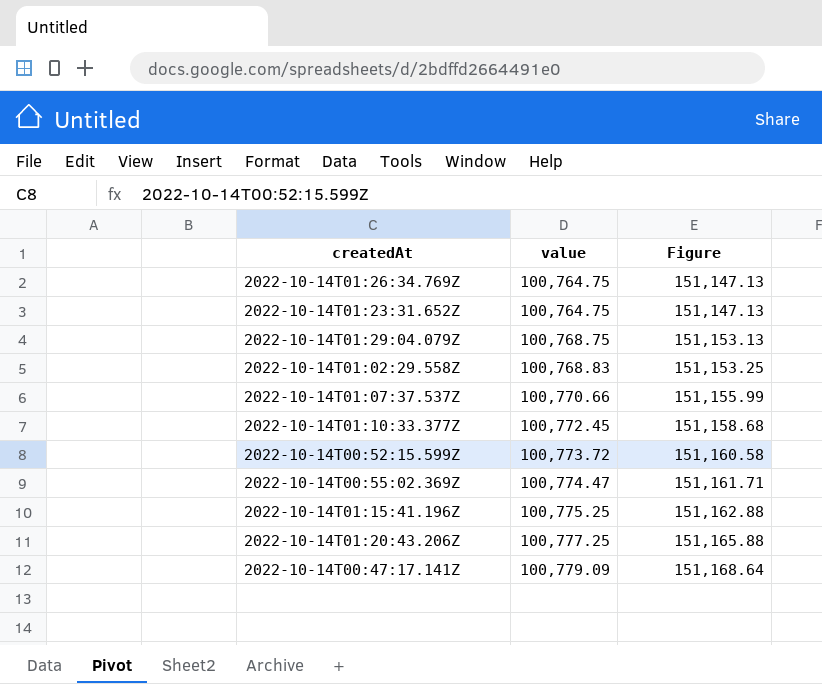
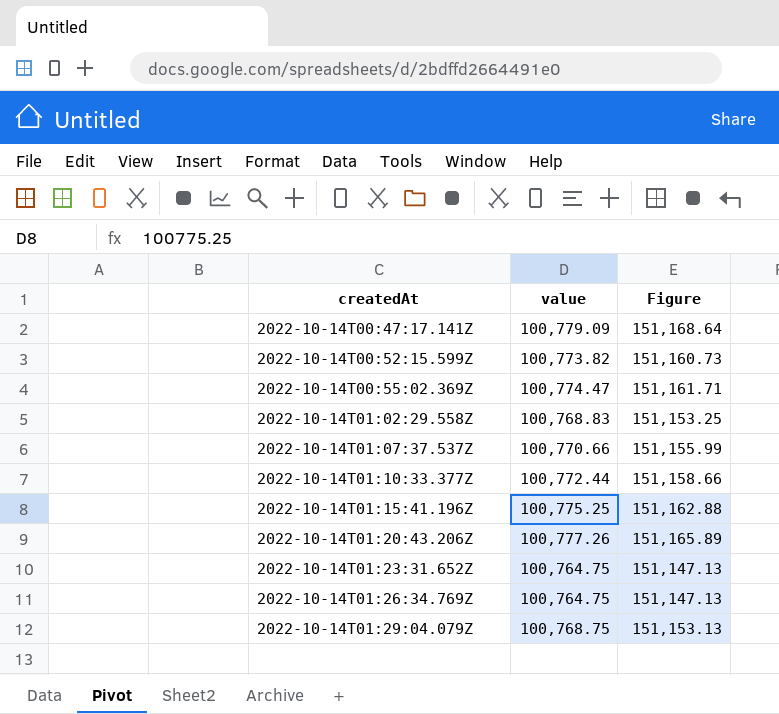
row order: value ascending -> createdAt ascending
2022-10-14T00:52:15.599Z | value: 100,773.72 -> 100,773.82
2022-10-14T00:52:15.599Z | Figure: 151,160.58 -> 151,160.73
2022-10-14T01:10:33.377Z | value: 100,772.45 -> 100,772.44
2022-10-14T01:10:33.377Z | Figure: 151,158.68 -> 151,158.66
2022-10-14T01:20:43.206Z | value: 100,777.25 -> 100,777.26
2022-10-14T01:20:43.206Z | Figure: 151,165.88 -> 151,165.89

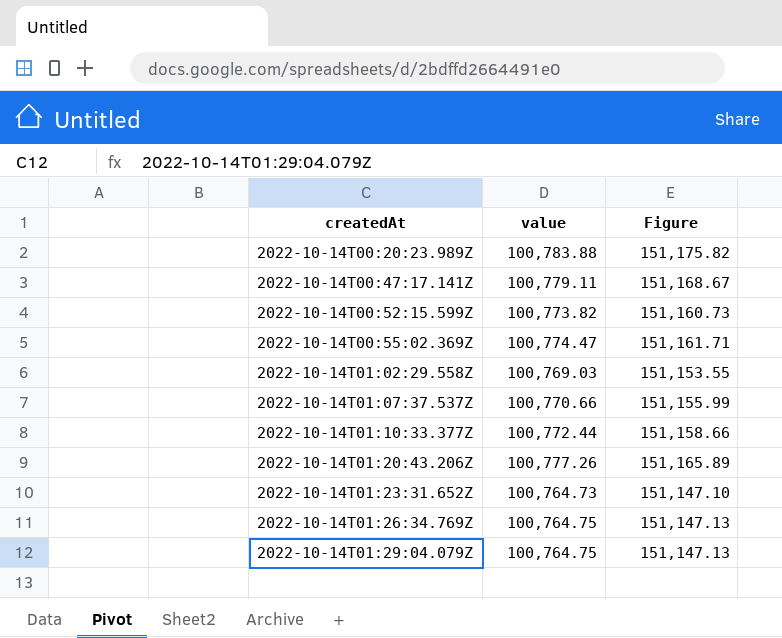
row 2022-10-14T01:15:41.196Z: 100,775.25 | 151,162.88 -> none
row 2022-10-14T00:20:23.989Z: none -> 100,783.88 | 151,175.82
2022-10-14T00:47:17.141Z | value: 100,779.09 -> 100,779.11
2022-10-14T00:47:17.141Z | Figure: 151,168.64 -> 151,168.67
2022-10-14T01:02:29.558Z | value: 100,768.83 -> 100,769.03
2022-10-14T01:02:29.558Z | Figure: 151,153.25 -> 151,153.55
2022-10-14T01:23:31.652Z | value: 100,764.75 -> 100,764.73
2022-10-14T01:23:31.652Z | Figure: 151,147.13 -> 151,147.10
2022-10-14T01:29:04.079Z | value: 100,768.75 -> 100,764.75
2022-10-14T01:29:04.079Z | Figure: 151,153.13 -> 151,147.13

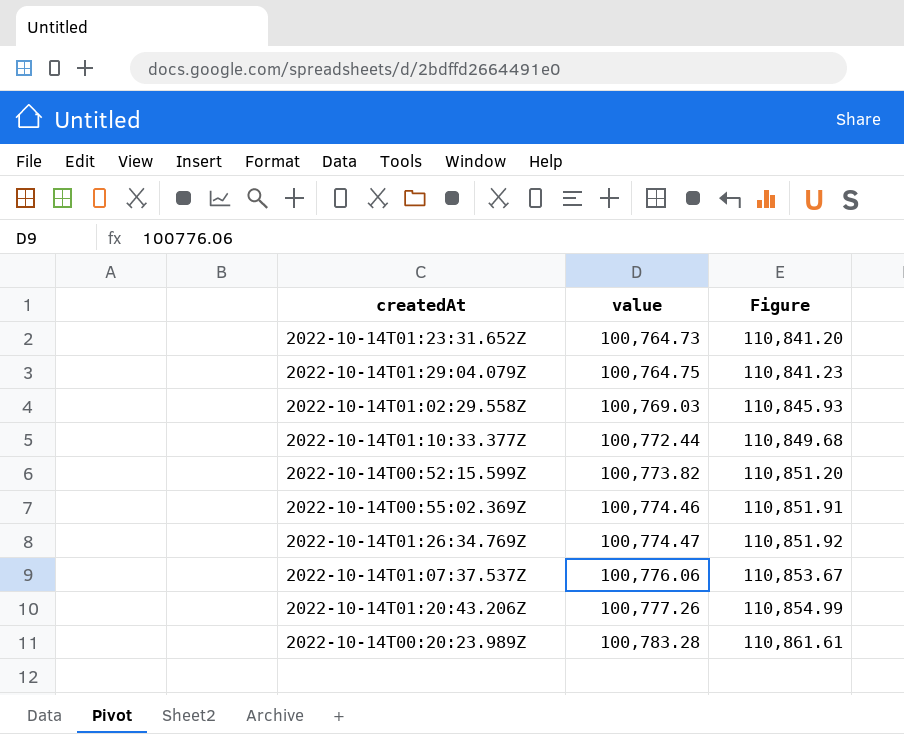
row order: createdAt ascending -> value ascending
column Figure | formula: [value] * 1.5 -> [value] * 1.1
row 2022-10-14T00:47:17.141Z: 100,779.11 | 151,168.67 -> none
2022-10-14T00:55:02.369Z | value: 100,774.47 -> 100,774.46
2022-10-14T01:26:34.769Z | value: 100,764.75 -> 100,774.47
2022-10-14T01:07:37.537Z | value: 100,770.66 -> 100,776.06
2022-10-14T00:20:23.989Z | value: 100,783.88 -> 100,783.28

